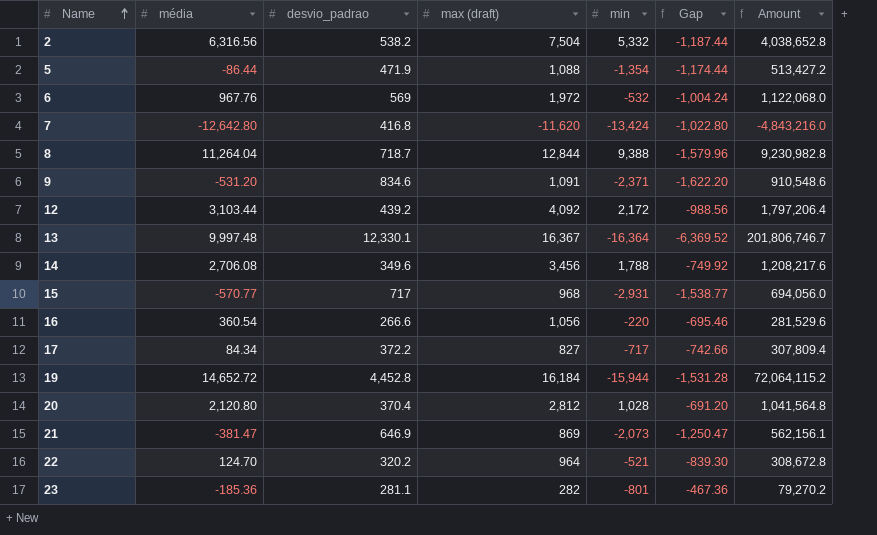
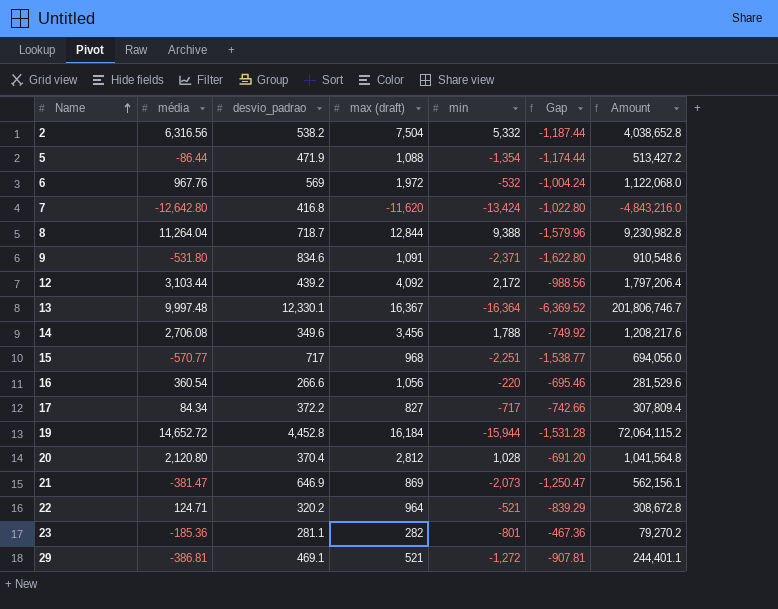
9 | média: -531.20 -> -531.80
9 | Gap: -1,622.20 -> -1,622.80
15 | min: -2,931 -> -2,251
22 | média: 124.70 -> 124.71
22 | Gap: -839.30 -> -839.29
row 29: none -> -386.81 | 469.1 | 521 | -1,272 | -907.81 | 244,401.1

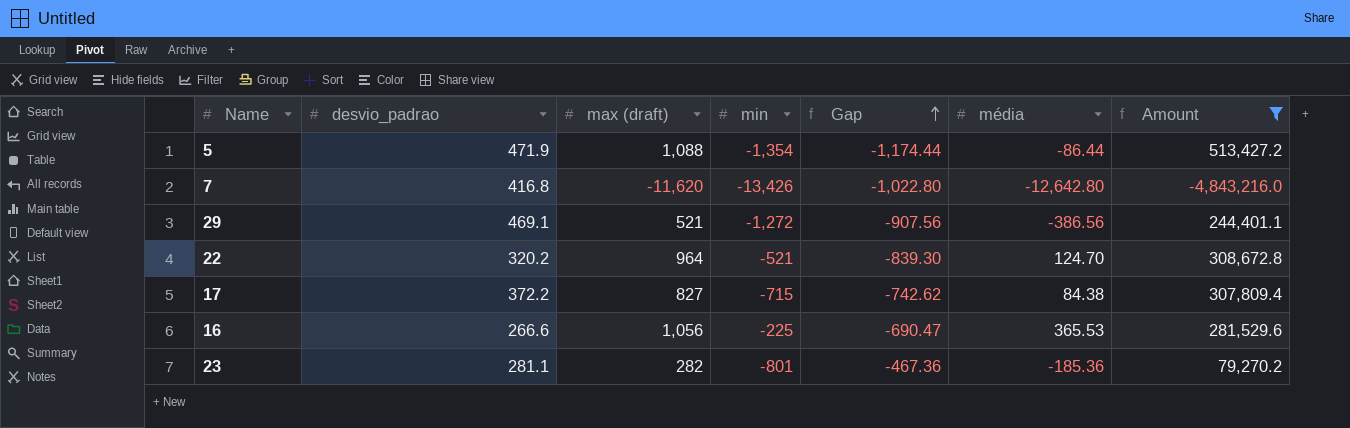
filter: none -> Amount <= 513,427.2
row order: Name ascending -> Gap ascending
column média | position: 2 -> 6
7 | min: -13,424 -> -13,426
29 | Gap: -907.81 -> -907.56
29 | média: -386.81 -> -386.56
22 | Gap: -839.29 -> -839.30
22 | média: 124.71 -> 124.70
17 | min: -717 -> -715
17 | Gap: -742.66 -> -742.62
17 | média: 84.34 -> 84.38
16 | min: -220 -> -225
16 | Gap: -695.46 -> -690.47
16 | média: 360.54 -> 365.53

